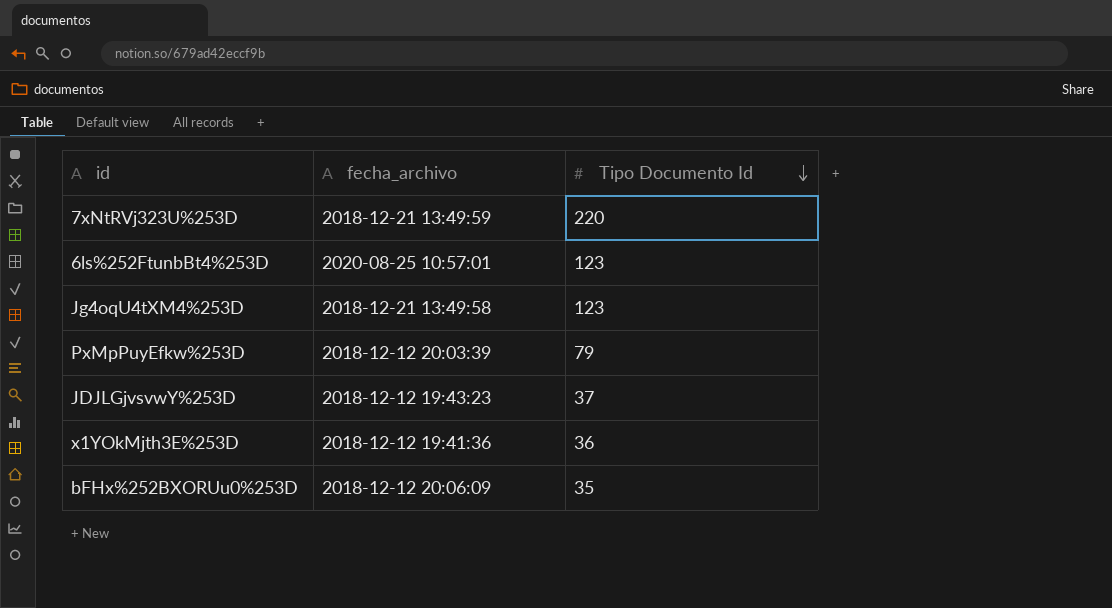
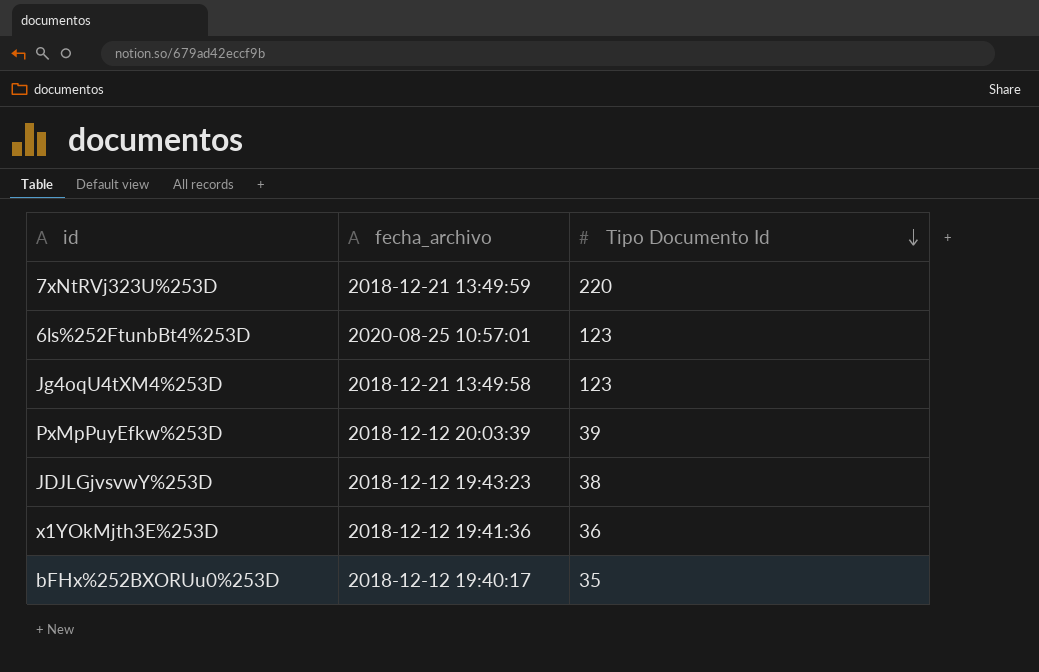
PxMpPuyEfkw%253D | Tipo Documento Id: 79 -> 39
JDJLGjvsvwY%253D | Tipo Documento Id: 37 -> 38
bFHx%252BXORUu0%253D | fecha_archivo: 2018-12-12 20:06:09 -> 2018-12-12 19:40:17

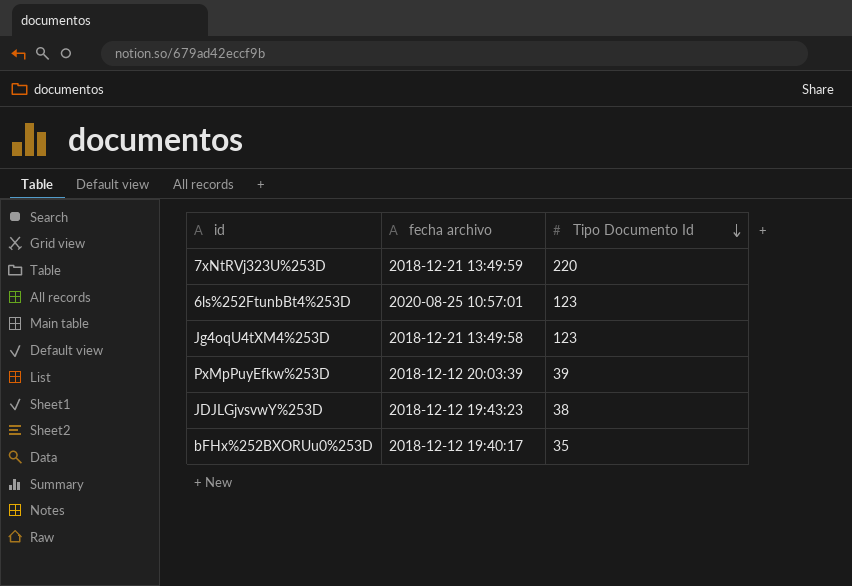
column name: fecha_archivo -> fecha archivo
row x1YOkMjth3E%253D: 2018-12-12 19:41:36 | 36 -> none

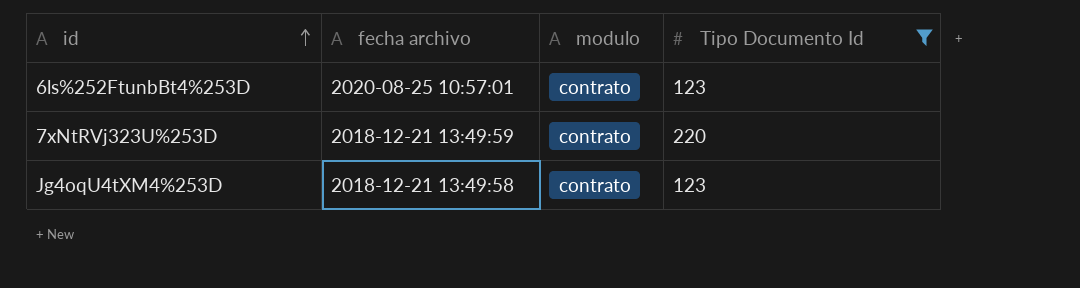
filter: none -> Tipo Documento Id >= 123
row order: Tipo Documento Id descending -> id ascending
column modulo | position: none -> 3

